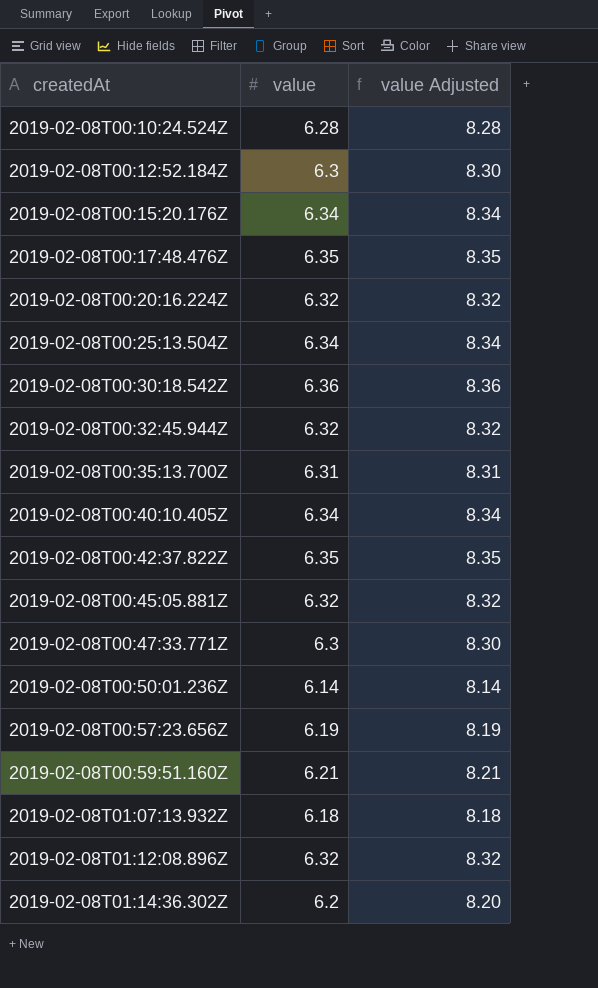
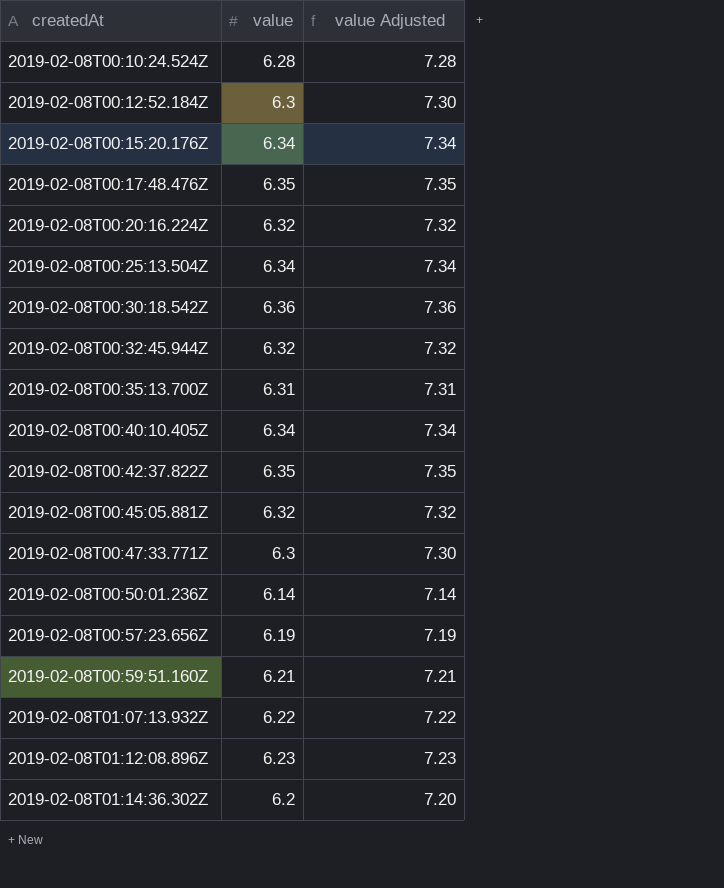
column value Adjusted | formula: [value] + 2 -> [value] + 1
2019-02-08T01:07:13.932Z | value: 6.18 -> 6.22
2019-02-08T01:12:08.896Z | value: 6.32 -> 6.23

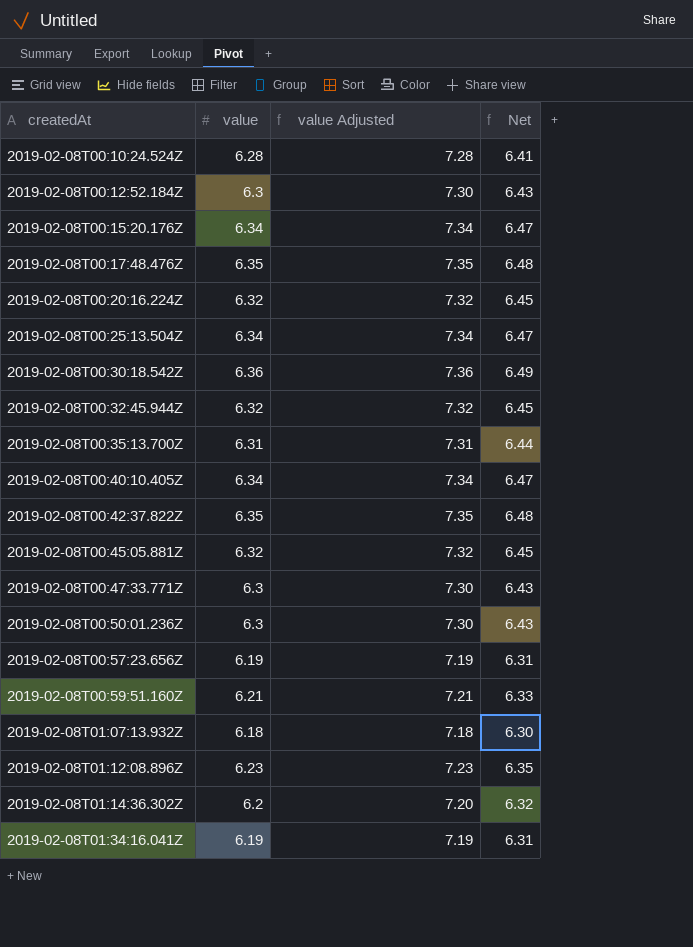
column Net | formula: none -> [value] * 1.02
2019-02-08T00:50:01.236Z | value: 6.14 -> 6.3
2019-02-08T00:50:01.236Z | value Adjusted: 7.14 -> 7.30
2019-02-08T01:07:13.932Z | value: 6.22 -> 6.18
2019-02-08T01:07:13.932Z | value Adjusted: 7.22 -> 7.18
row 2019-02-08T01:34:16.041Z: none -> 6.19 | 7.19 | 6.31

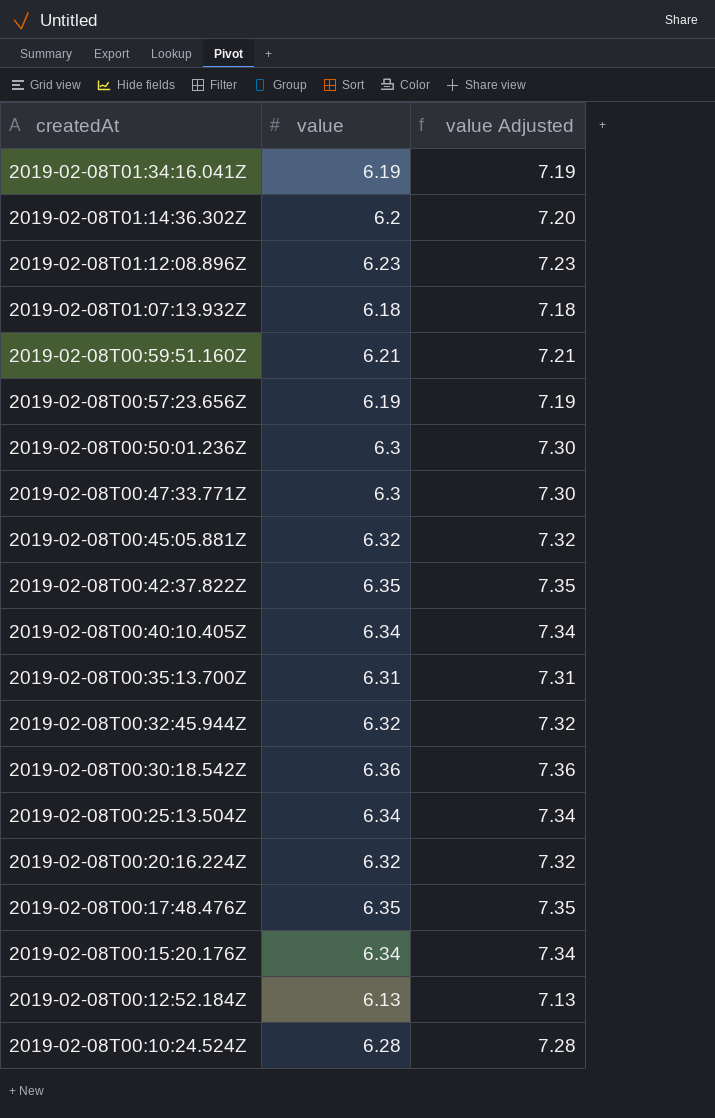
row order: createdAt ascending -> createdAt descending
column Net | formula: [value] * 1.02 -> none
2019-02-08T00:12:52.184Z | value: 6.3 -> 6.13
2019-02-08T00:12:52.184Z | value Adjusted: 7.30 -> 7.13

